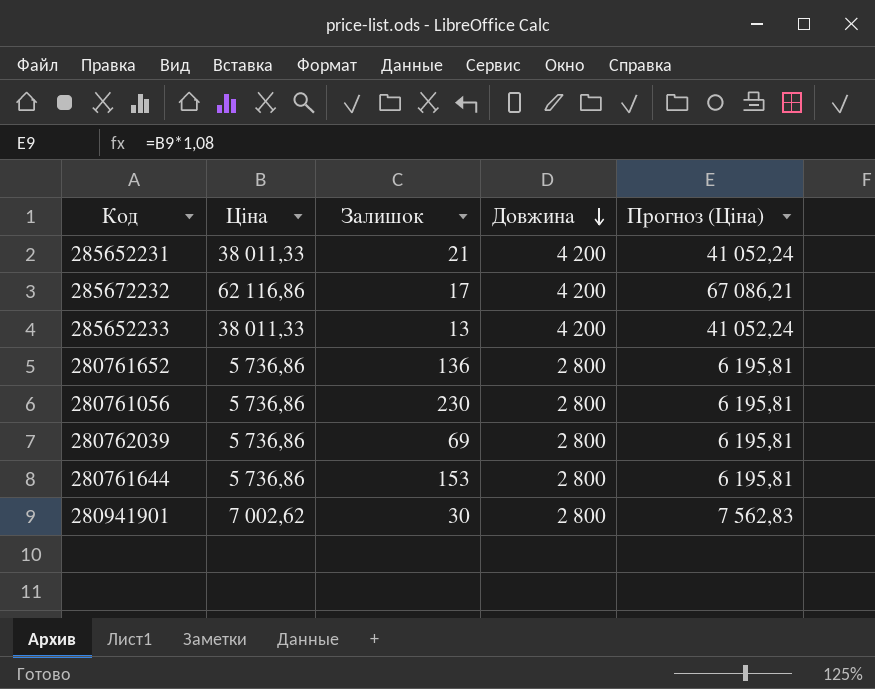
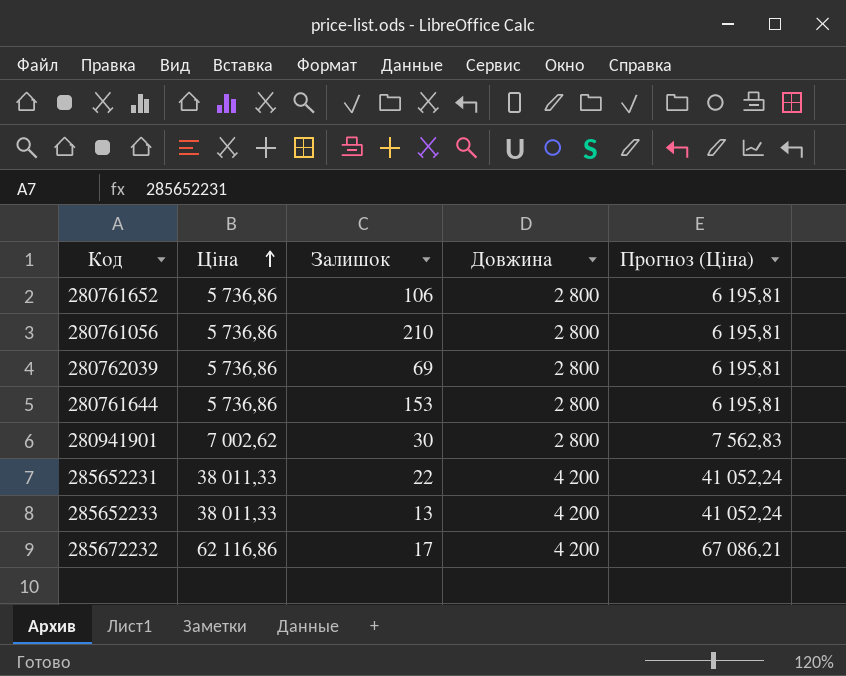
row order: Довжина descending -> Ціна ascending
280761652 | Залишок: 136 -> 106
280761056 | Залишок: 230 -> 210
285652231 | Залишок: 21 -> 22

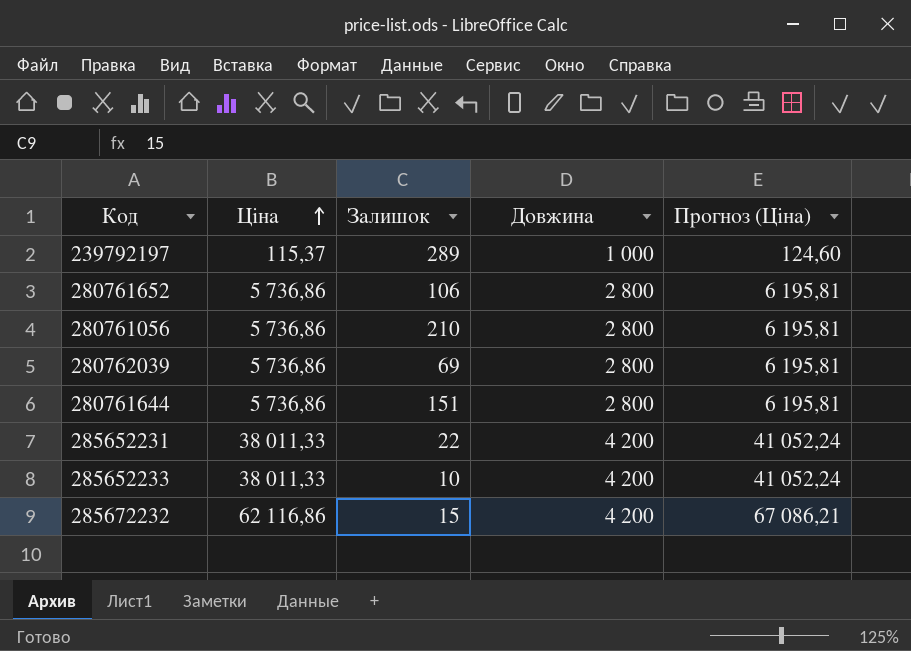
row 280941901: 7 002,62 | 30 | 2 800 | 7 562,83 -> none
row 239792197: none -> 115,37 | 289 | 1 000 | 124,60
280761644 | Залишок: 153 -> 151
285652233 | Залишок: 13 -> 10
285672232 | Залишок: 17 -> 15

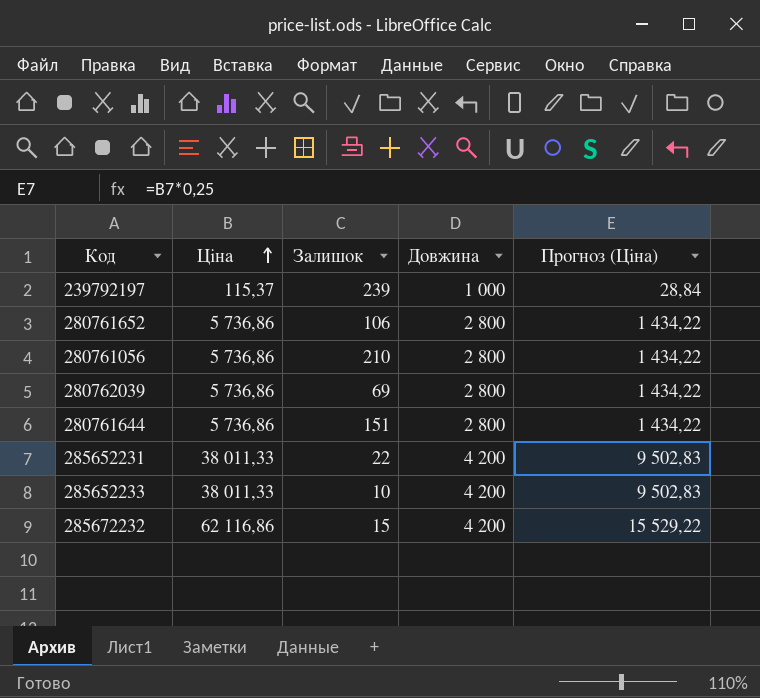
column Прогноз (Ціна) | formula: [Ціна] * 1,08 -> [Ціна] * 0,25
239792197 | Залишок: 289 -> 239

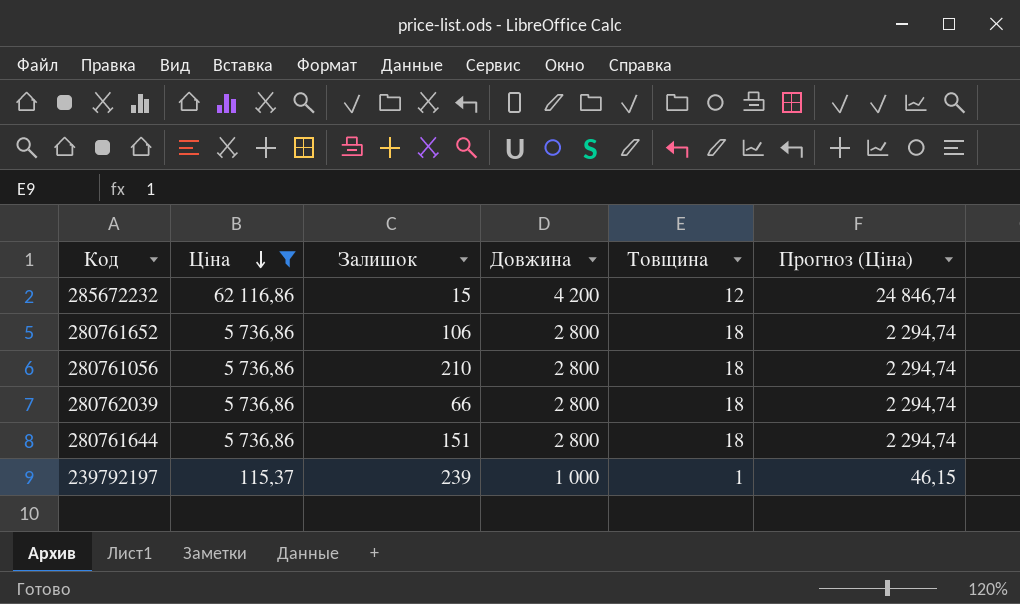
filter: none -> Ціна != 38 011,33
row order: Ціна ascending -> Ціна descending
column Товщина | position: none -> 5
column Прогноз (Ціна) | formula: [Ціна] * 0,25 -> [Ціна] * 0,4
280762039 | Залишок: 69 -> 66

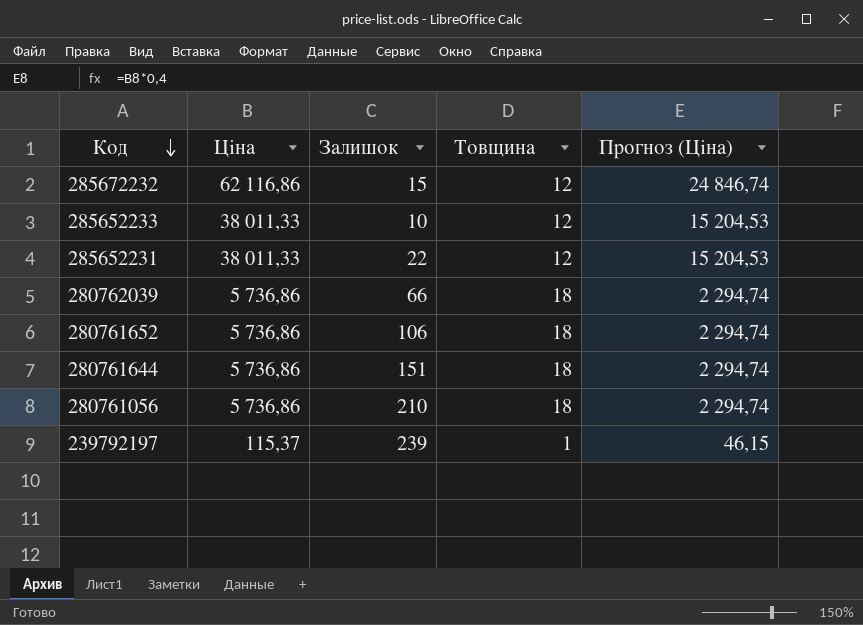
filter: Ціна != 38 011,33 -> none
row order: Ціна descending -> Код descending
column Довжина | position: 4 -> none

